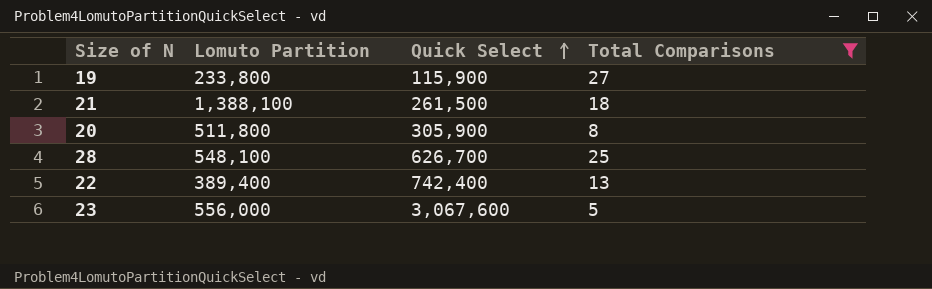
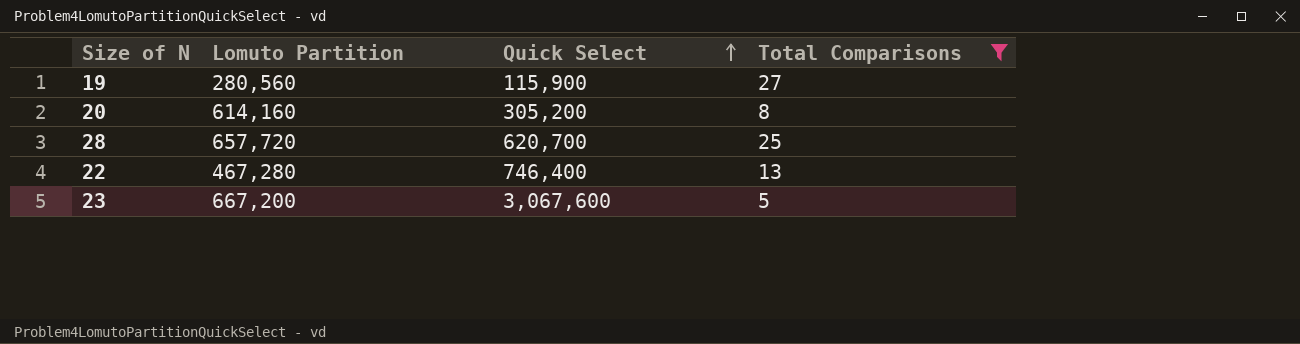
row 21: 1,388,100 | 261,500 | 18 -> none
19 | Lomuto Partition: 233,800 -> 280,560
20 | Lomuto Partition: 511,800 -> 614,160
20 | Quick Select: 305,900 -> 305,200
28 | Lomuto Partition: 548,100 -> 657,720
28 | Quick Select: 626,700 -> 620,700
22 | Lomuto Partition: 389,400 -> 467,280
22 | Quick Select: 742,400 -> 746,400
23 | Lomuto Partition: 556,000 -> 667,200

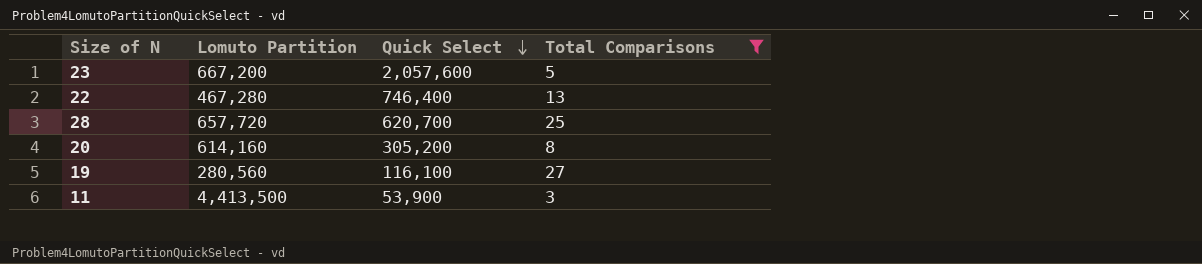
row order: Quick Select ascending -> Quick Select descending
23 | Quick Select: 3,067,600 -> 2,057,600
19 | Quick Select: 115,900 -> 116,100
row 11: none -> 4,413,500 | 53,900 | 3

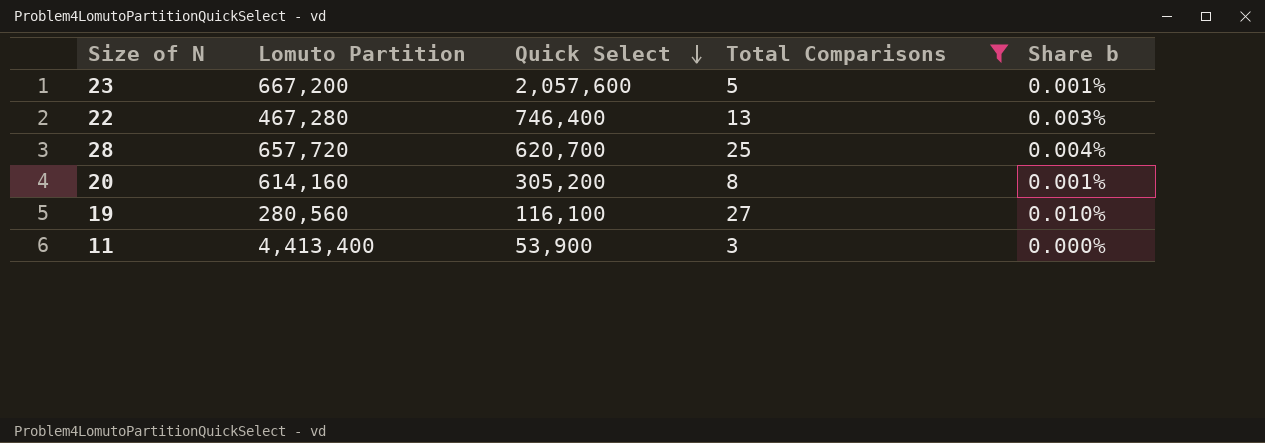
column Share b | formula: none -> [Total Comparisons] / [Lomuto Partition]
11 | Lomuto Partition: 4,413,500 -> 4,413,400

